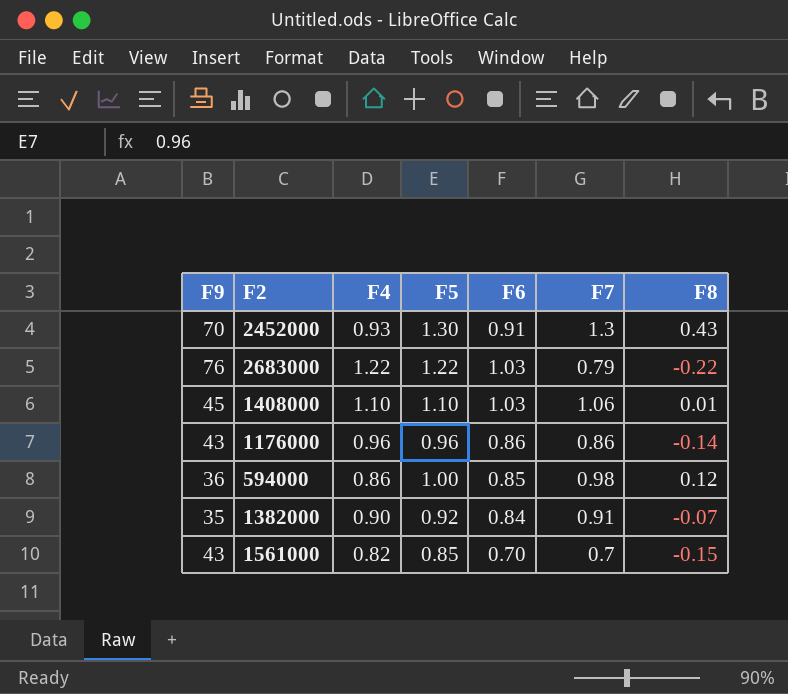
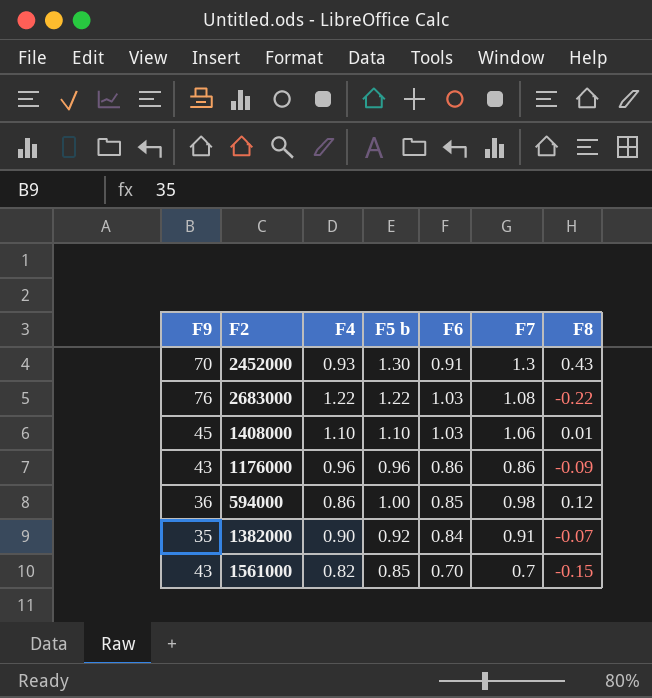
column name: F5 -> F5 b
2683000 | F7: 0.79 -> 1.08
1176000 | F8: -0.14 -> -0.09

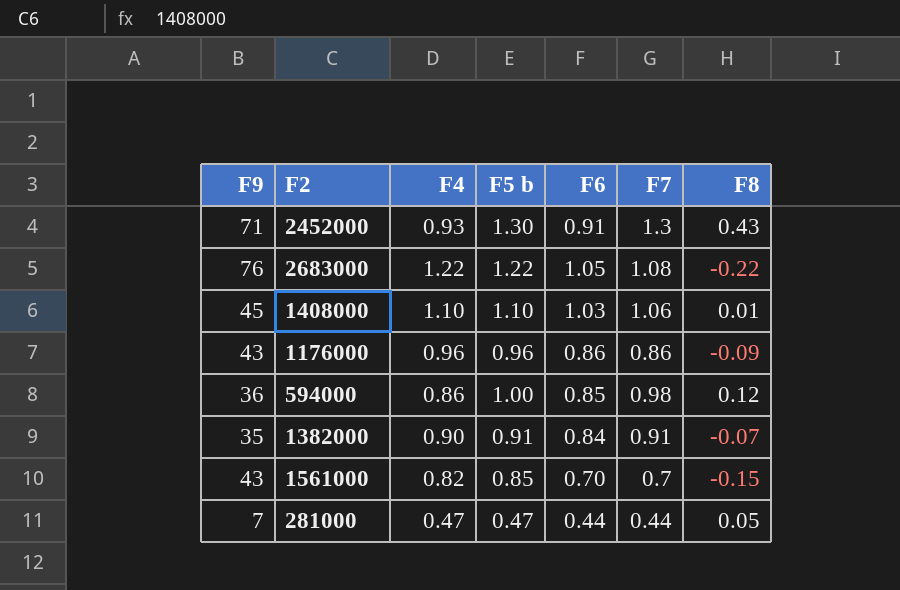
2452000 | F9: 70 -> 71
2683000 | F6: 1.03 -> 1.05
1382000 | F5 b: 0.92 -> 0.91
row 281000: none -> 7 | 0.47 | 0.47 | 0.44 | 0.44 | 0.05

